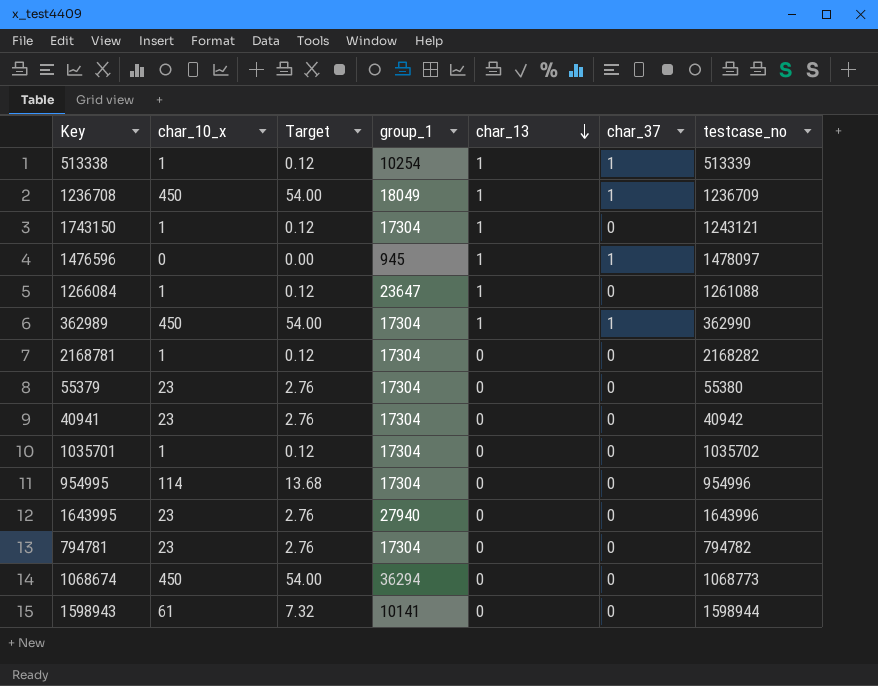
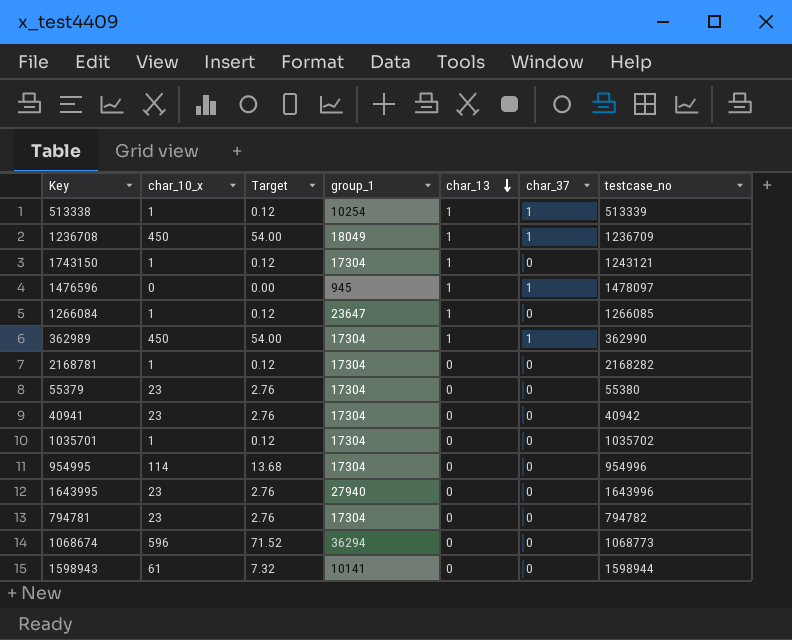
1266084 | testcase_no: 1261088 -> 1266085
1068674 | char_10_x: 450 -> 596
1068674 | Target: 54.00 -> 71.52

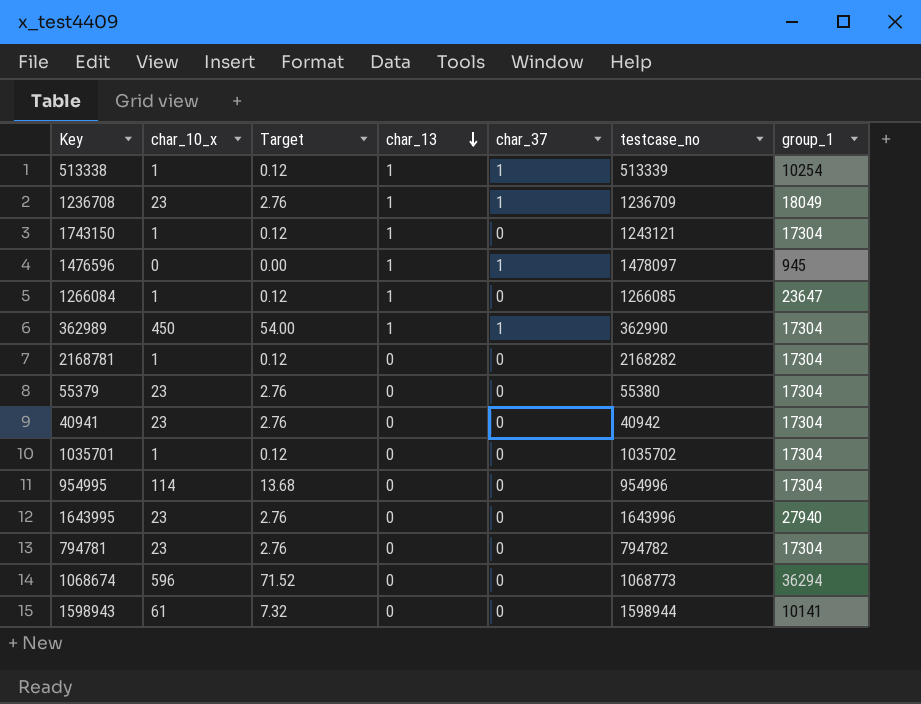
column group_1 | position: 4 -> 7
1236708 | char_10_x: 450 -> 23
1236708 | Target: 54.00 -> 2.76

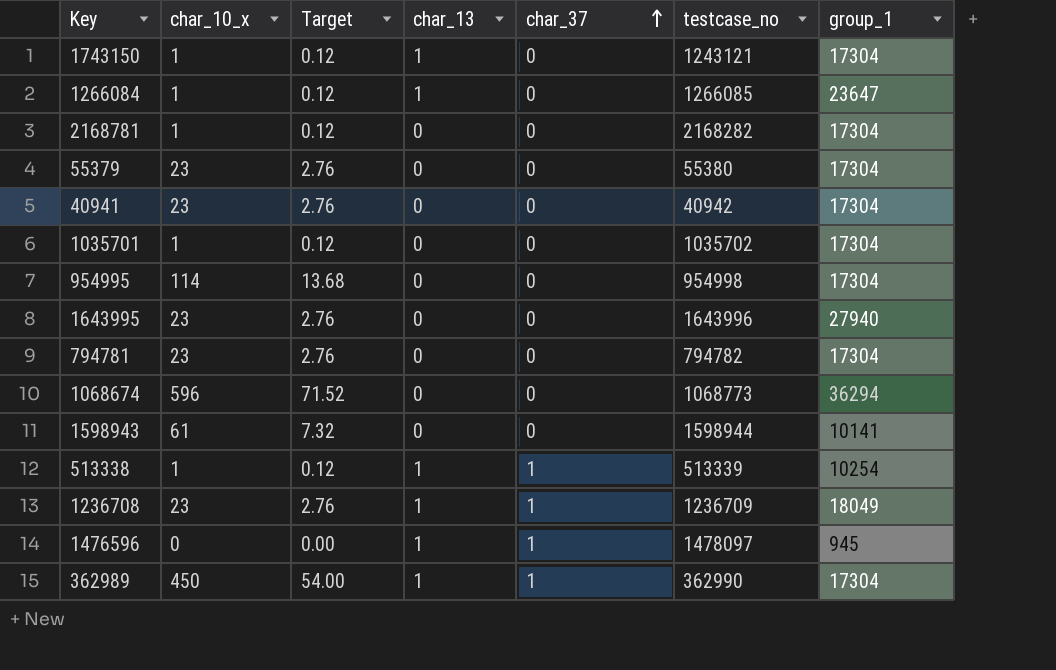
row order: char_13 descending -> char_37 ascending
954995 | testcase_no: 954996 -> 954998

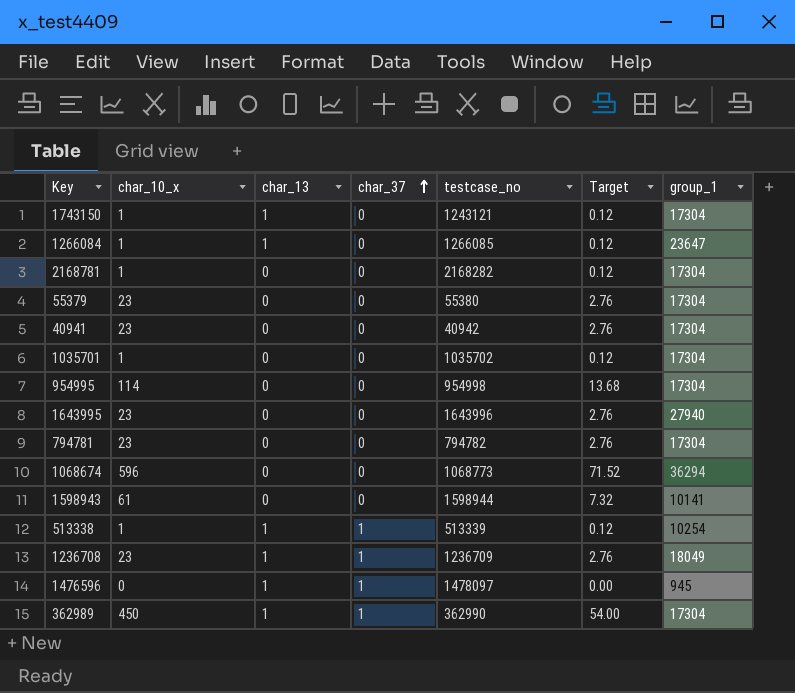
column Target | position: 3 -> 6

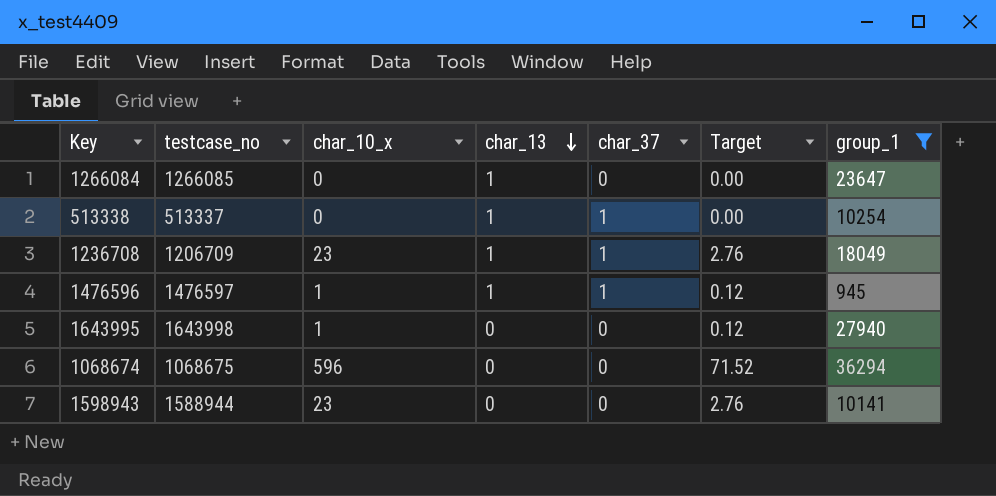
filter: none -> group_1 != 17304
row order: char_37 ascending -> char_13 descending
column testcase_no | position: 5 -> 2
1266084 | char_10_x: 1 -> 0
1266084 | Target: 0.12 -> 0.00
513338 | testcase_no: 513339 -> 513337
513338 | char_10_x: 1 -> 0
513338 | Target: 0.12 -> 0.00
1236708 | testcase_no: 1236709 -> 1206709
1476596 | testcase_no: 1478097 -> 1476597
1476596 | char_10_x: 0 -> 1
1476596 | Target: 0.00 -> 0.12
1643995 | testcase_no: 1643996 -> 1643998
1643995 | char_10_x: 23 -> 1
1643995 | Target: 2.76 -> 0.12
1068674 | testcase_no: 1068773 -> 1068675
1598943 | testcase_no: 1598944 -> 1588944
1598943 | char_10_x: 61 -> 23
1598943 | Target: 7.32 -> 2.76

